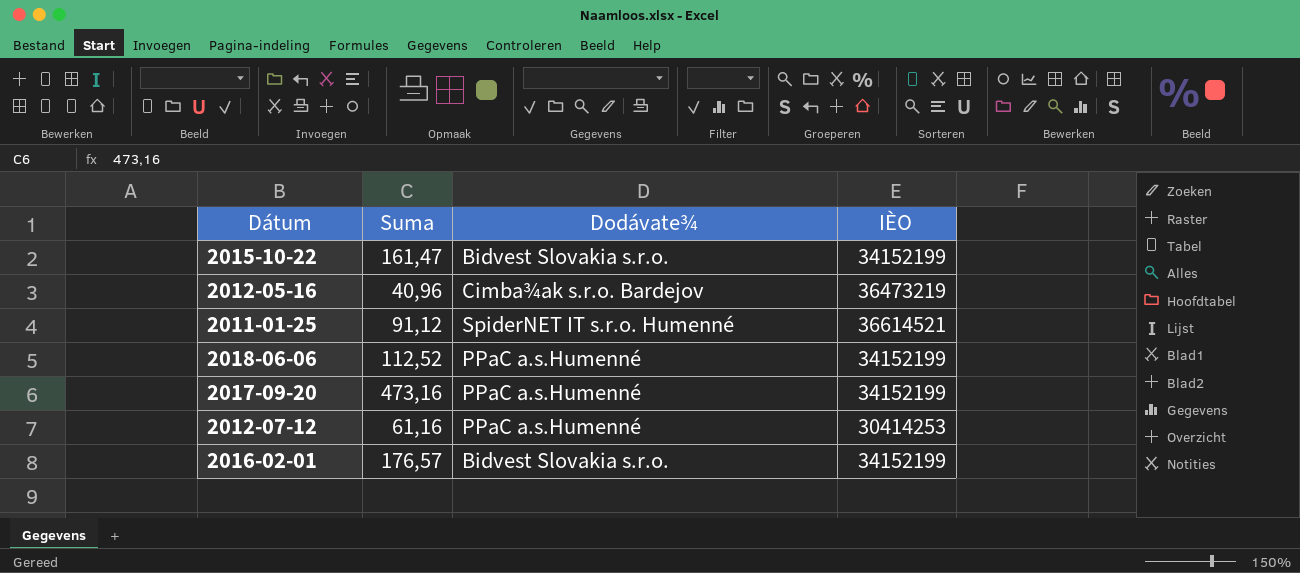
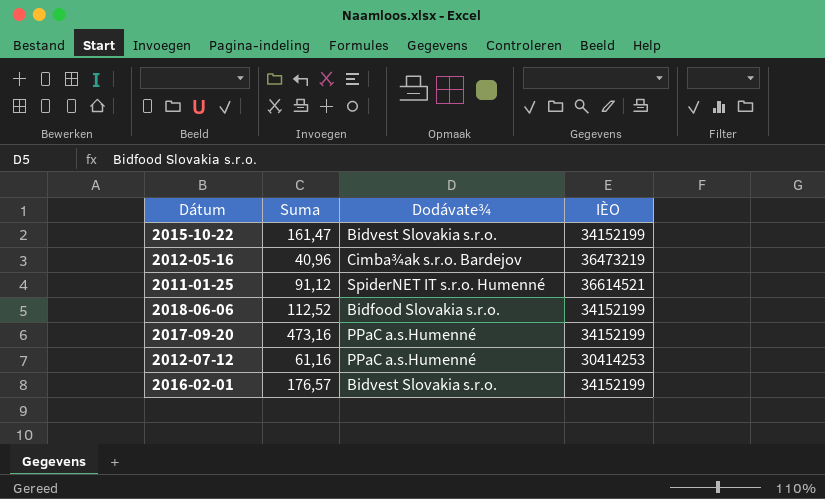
2018-06-06 | Dodávate¾: PPaC a.s.Humenné -> Bidfood Slovakia s.r.o.

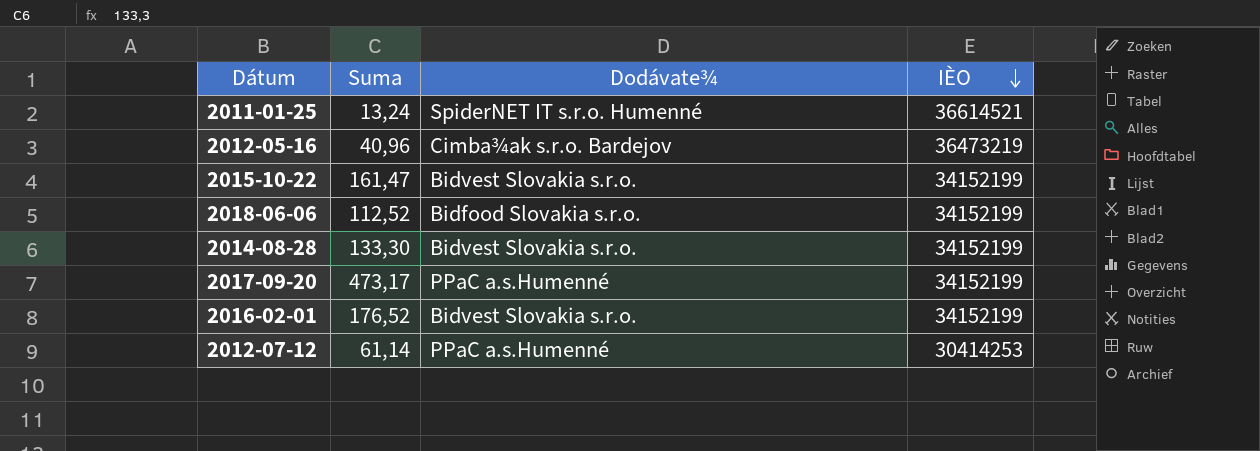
row order: none -> IÈO descending
2011-01-25 | Suma: 91,12 -> 13,24
row 2014-08-28: none -> 133,30 | Bidvest Slovakia s.r.o. | 34152199
2017-09-20 | Suma: 473,16 -> 473,17
2016-02-01 | Suma: 176,57 -> 176,52
2012-07-12 | Suma: 61,16 -> 61,14

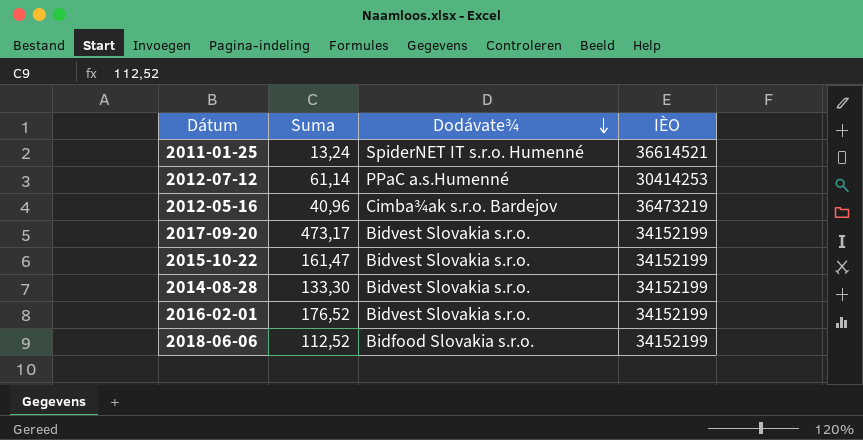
row order: IÈO descending -> Dodávate¾ descending
2017-09-20 | Dodávate¾: PPaC a.s.Humenné -> Bidvest Slovakia s.r.o.

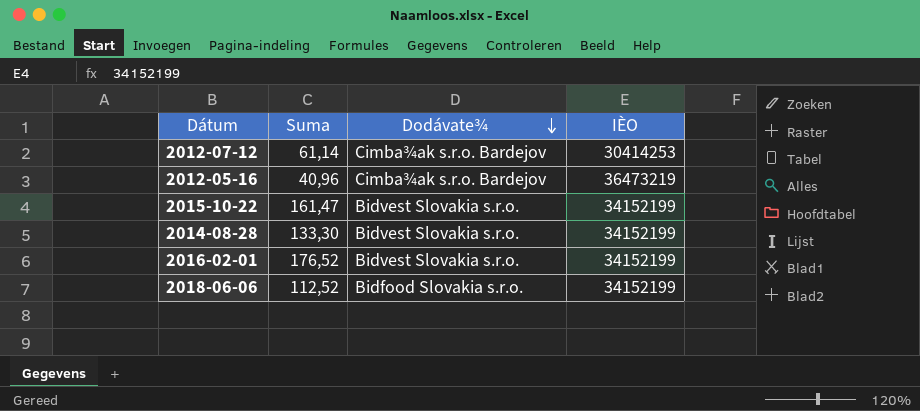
row 2011-01-25: 13,24 | SpiderNET IT s.r.o. Humenné | 36614521 -> none
row 2017-09-20: 473,17 | Bidvest Slovakia s.r.o. | 34152199 -> none
2012-07-12 | Dodávate¾: PPaC a.s.Humenné -> Cimba¾ak s.r.o. Bardejov

